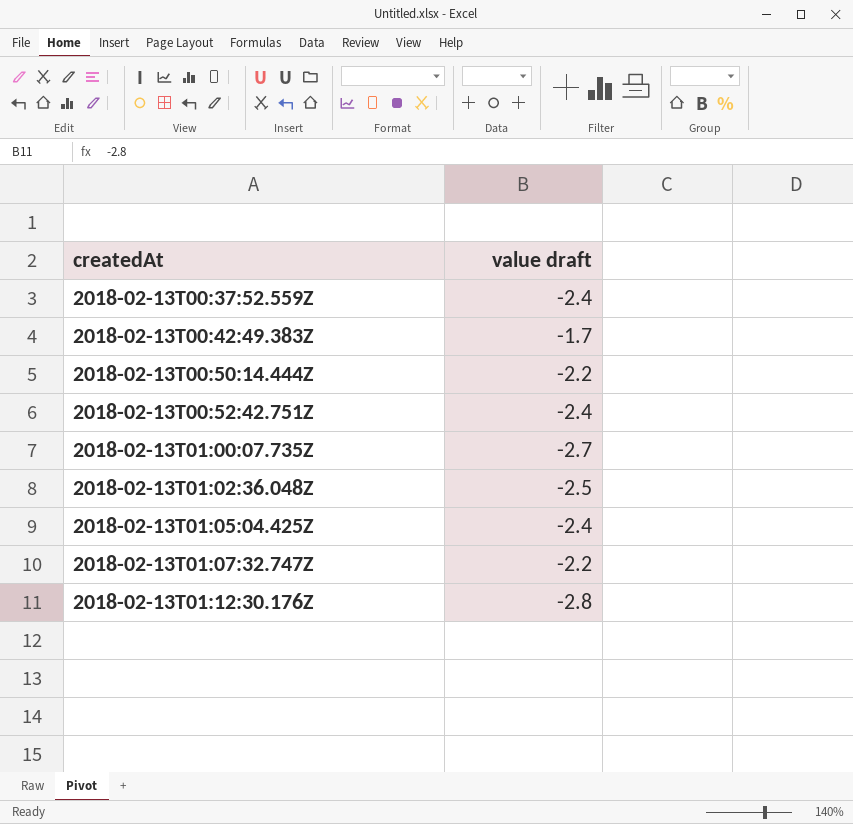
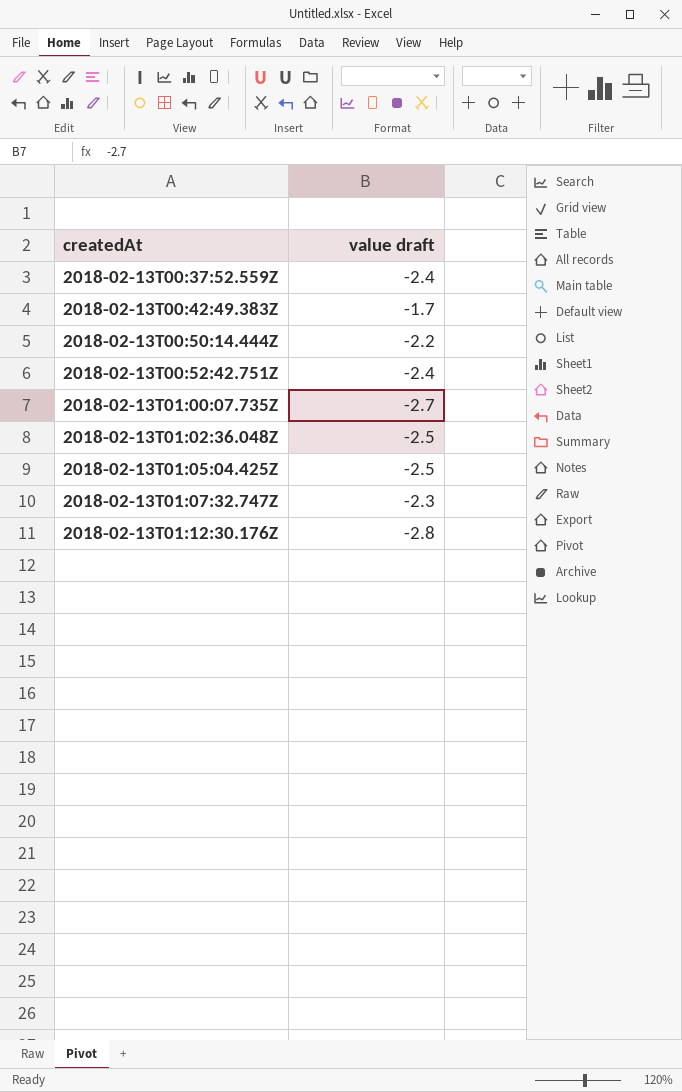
2018-02-13T01:05:04.425Z | value draft: -2.4 -> -2.5
2018-02-13T01:07:32.747Z | value draft: -2.2 -> -2.3

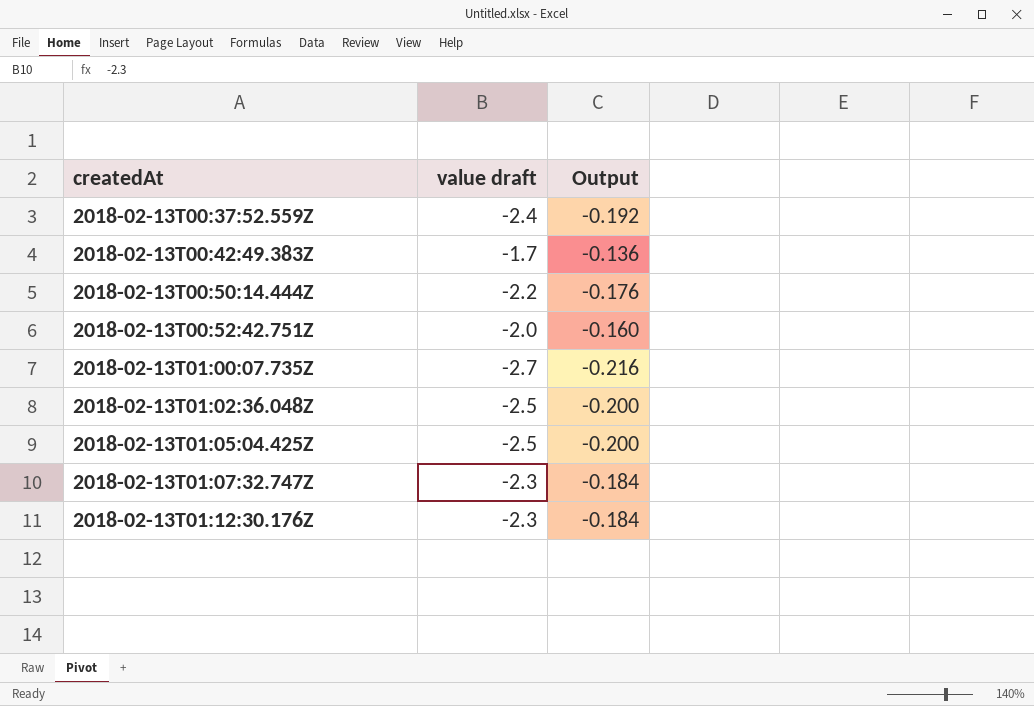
column Output | formula: none -> [value draft] * 0.08
2018-02-13T00:52:42.751Z | value draft: -2.4 -> -2.0
2018-02-13T01:12:30.176Z | value draft: -2.8 -> -2.3

